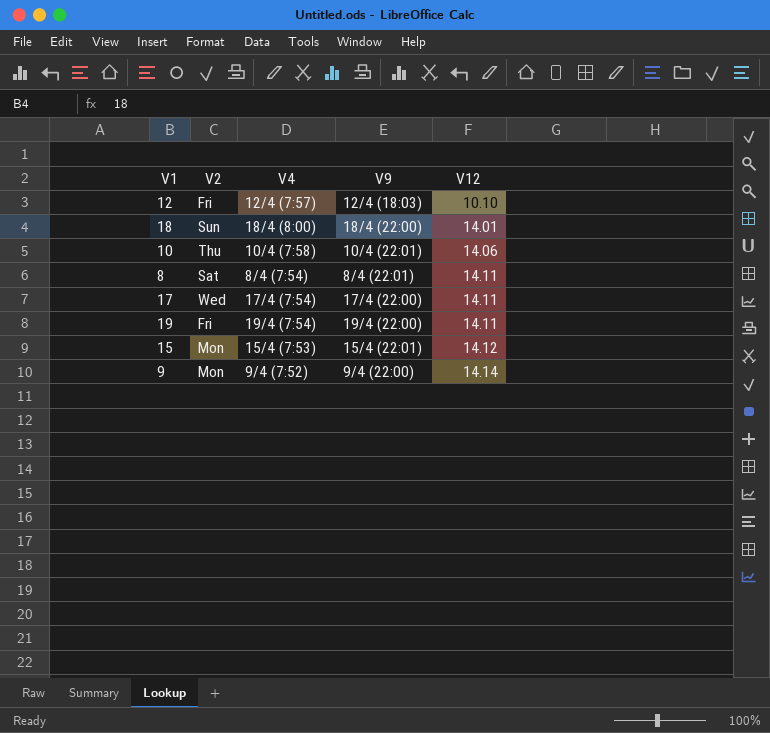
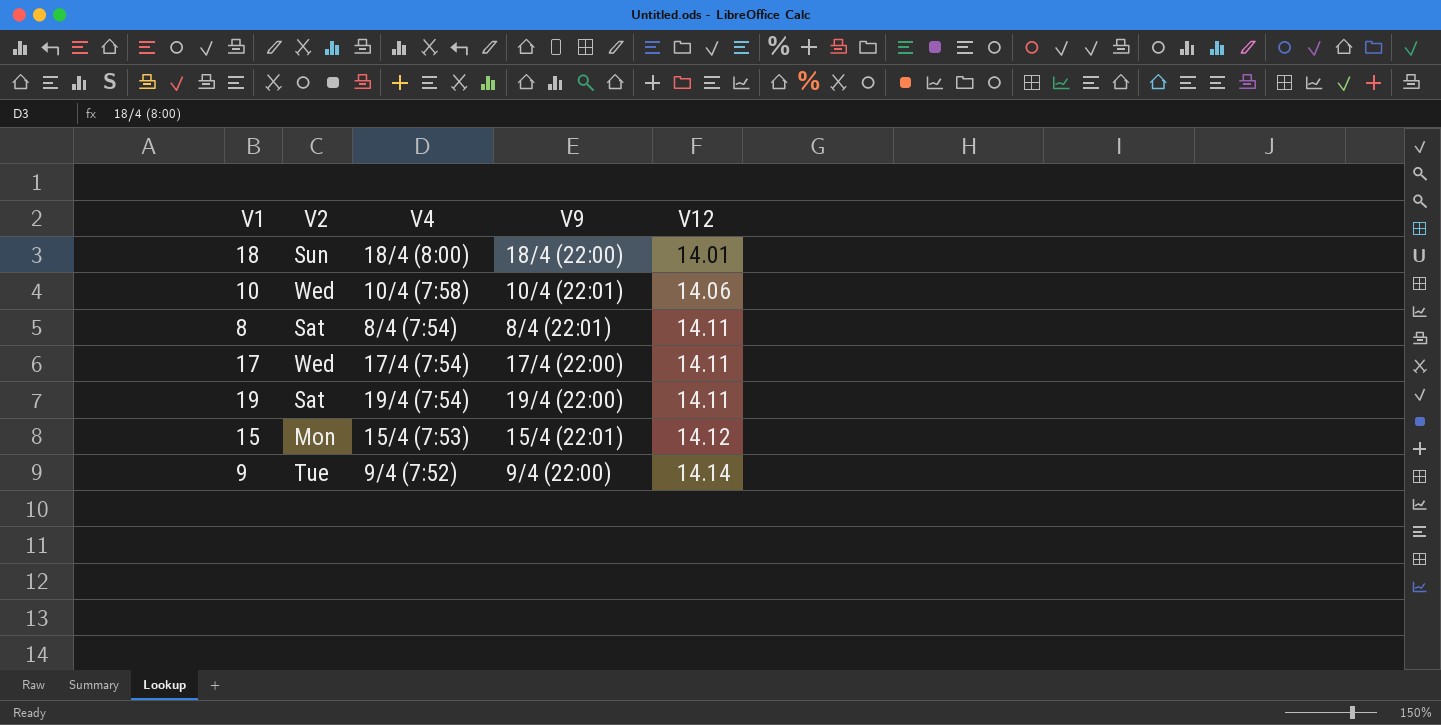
row 12: Fri | 12/4 (7:57) | 12/4 (18:03) | 10.10 -> none
10 | V2: Thu -> Wed
19 | V2: Fri -> Sat
9 | V2: Mon -> Tue

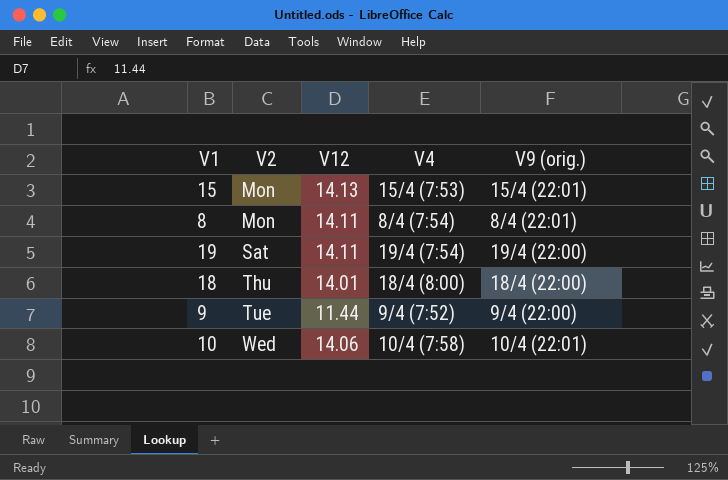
row order: V12 ascending -> V2 ascending
column V12 | position: 5 -> 3
column name: V9 -> V9 (orig.)
row 17: Wed | 17/4 (7:54) | 17/4 (22:00) | 14.11 -> none
15 | V12: 14.12 -> 14.13
8 | V2: Sat -> Mon
18 | V2: Sun -> Thu
9 | V12: 14.14 -> 11.44

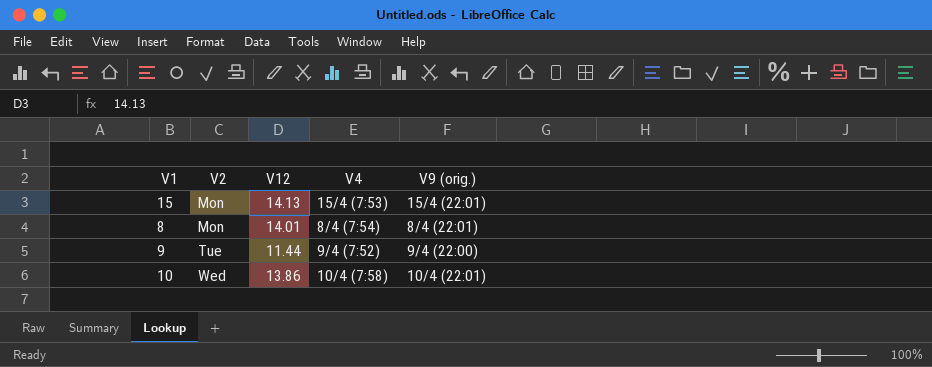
row 19: Sat | 14.11 | 19/4 (7:54) | 19/4 (22:00) -> none
row 18: Thu | 14.01 | 18/4 (8:00) | 18/4 (22:00) -> none
8 | V12: 14.11 -> 14.01
10 | V12: 14.06 -> 13.86

